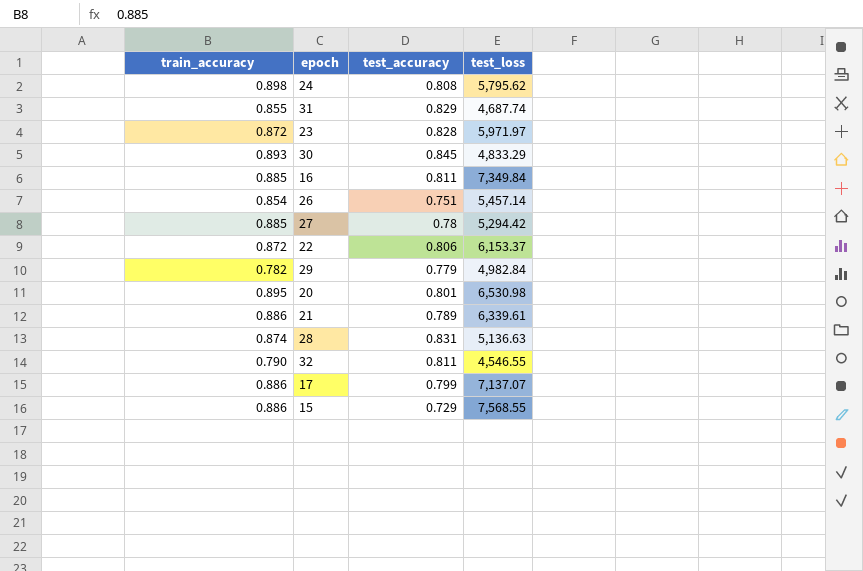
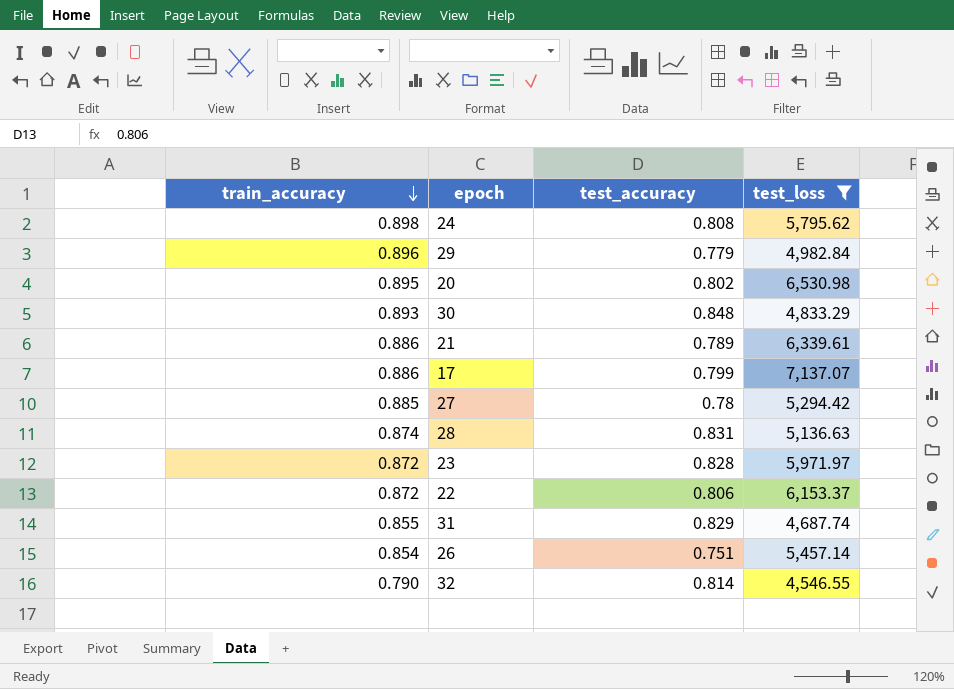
filter: none -> test_loss <= 7,137.07
row order: none -> train_accuracy descending
29 | train_accuracy: 0.782 -> 0.896
20 | test_accuracy: 0.801 -> 0.802
30 | test_accuracy: 0.845 -> 0.848
32 | test_accuracy: 0.811 -> 0.814

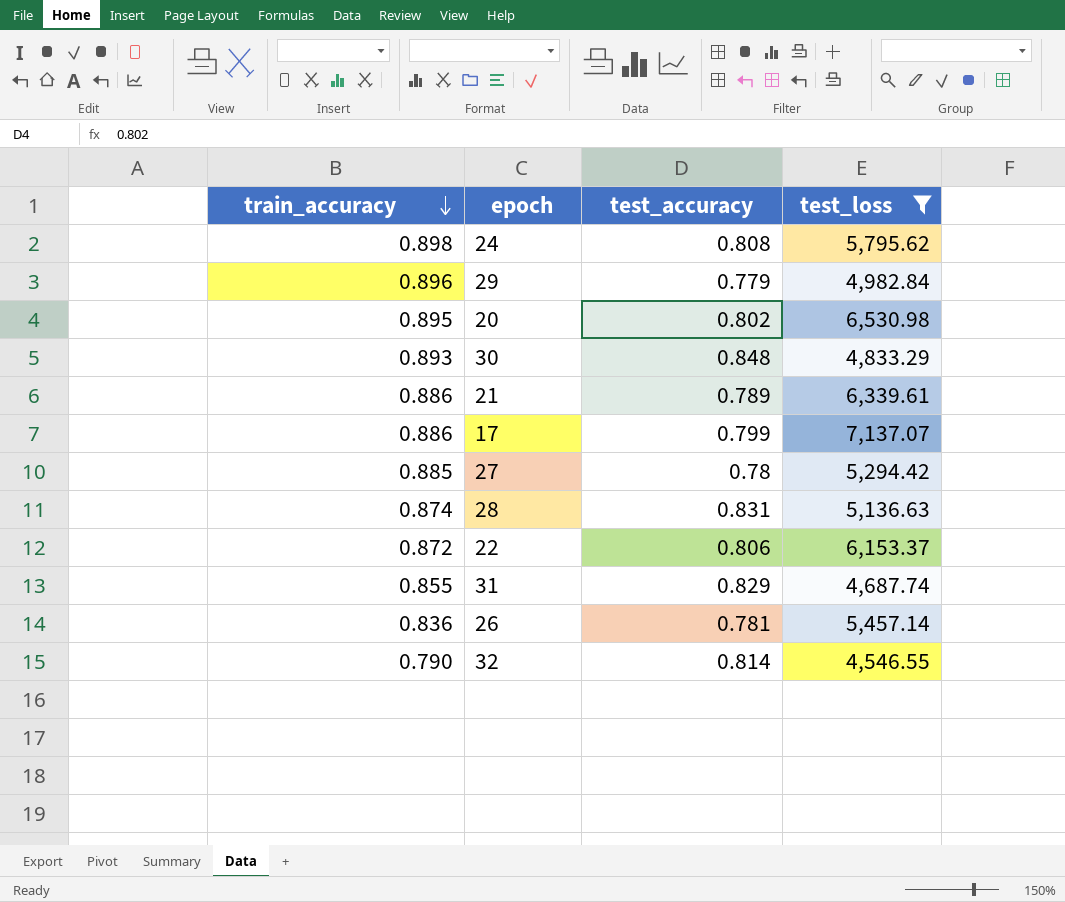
row 23: 0.872 | 0.828 | 5,971.97 -> none
26 | train_accuracy: 0.854 -> 0.836
26 | test_accuracy: 0.751 -> 0.781

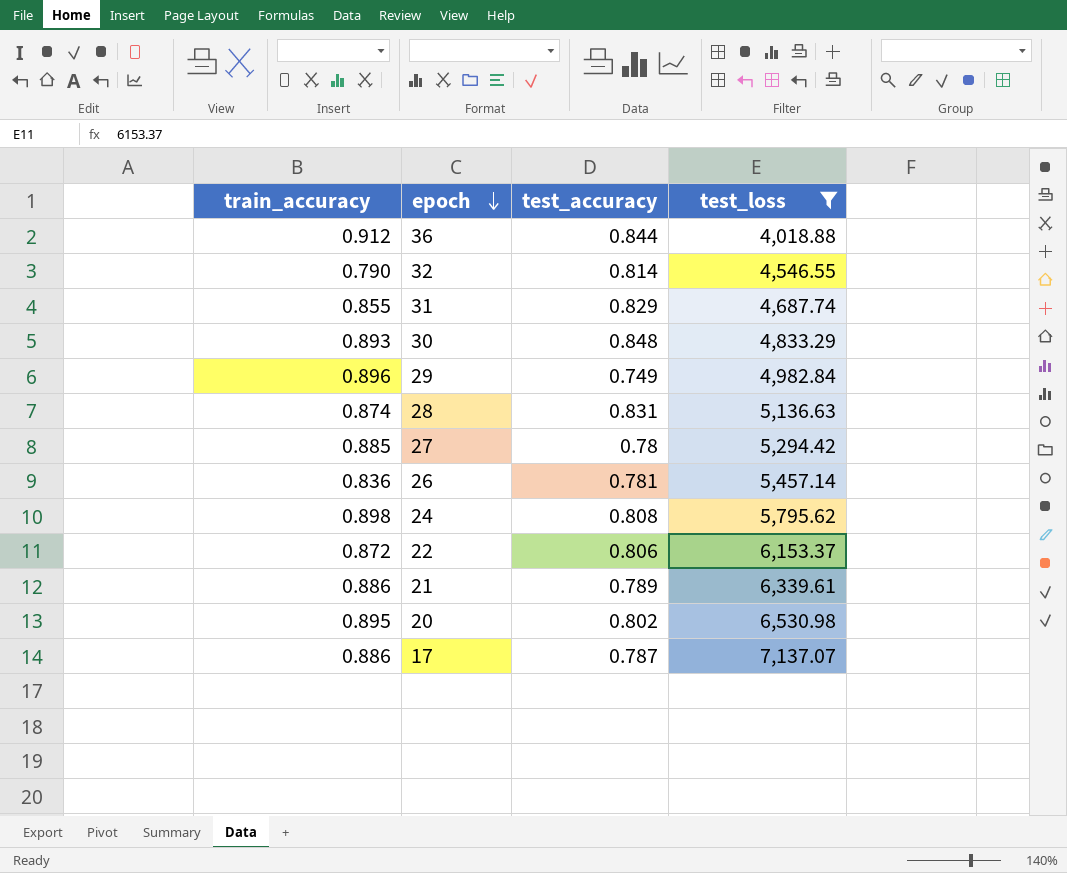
row order: train_accuracy descending -> epoch descending
row 36: none -> 0.912 | 0.844 | 4,018.88
29 | test_accuracy: 0.779 -> 0.749
17 | test_accuracy: 0.799 -> 0.787

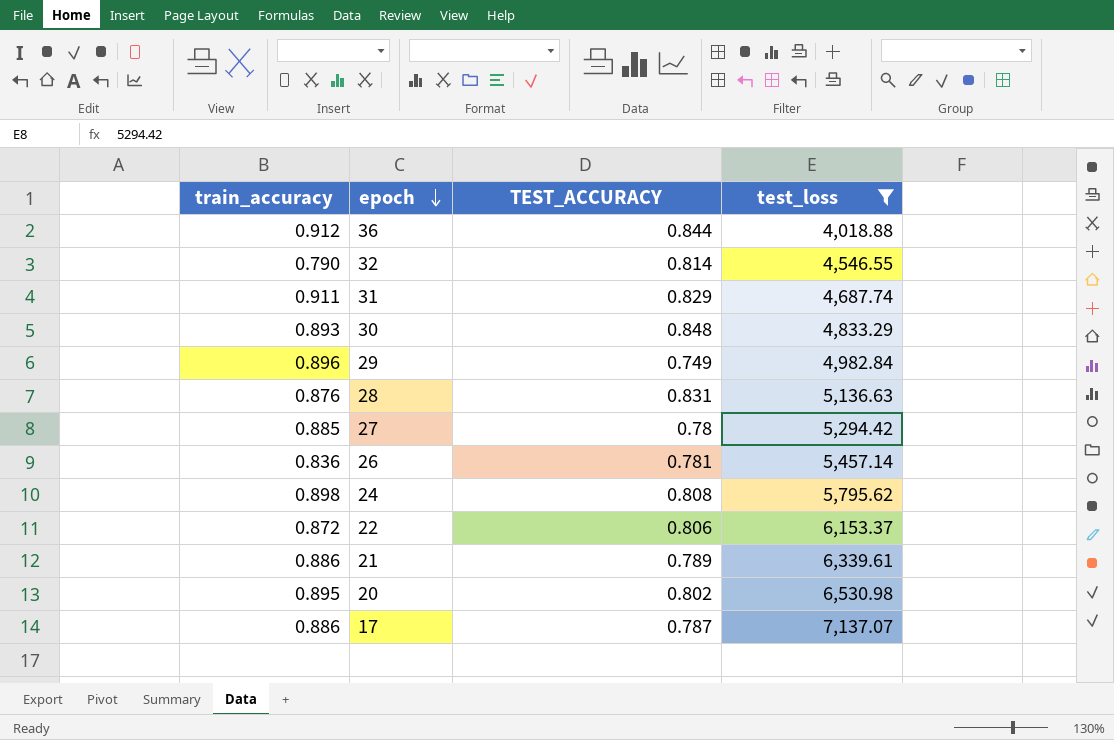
column name: test_accuracy -> TEST_ACCURACY
31 | train_accuracy: 0.855 -> 0.911
28 | train_accuracy: 0.874 -> 0.876

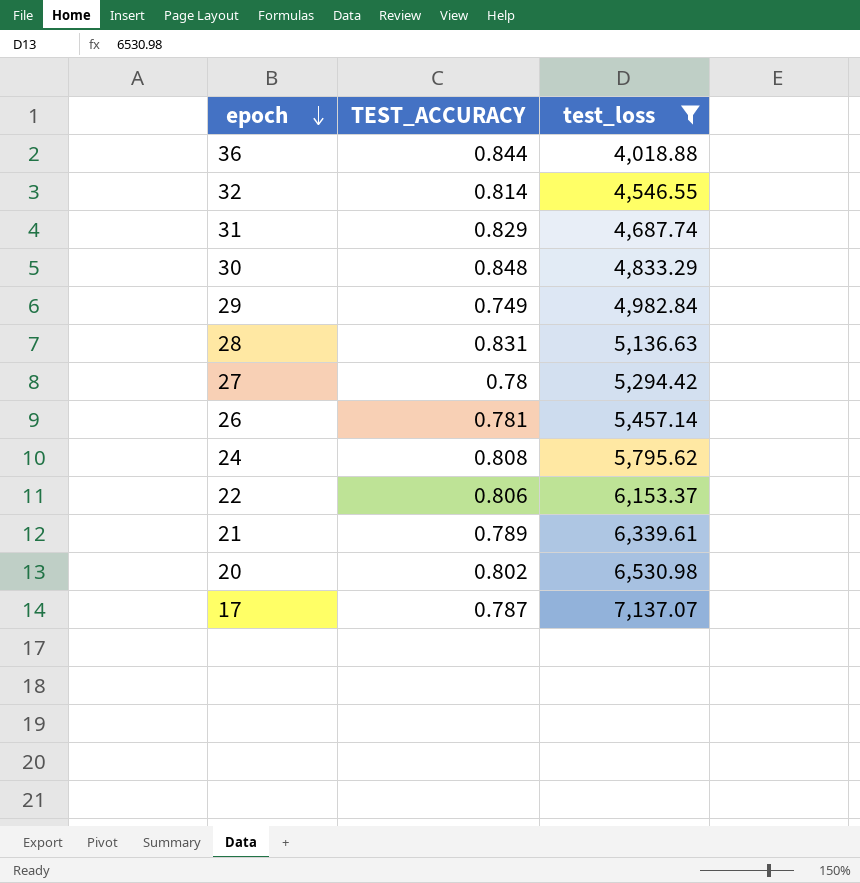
column train_accuracy | position: 1 -> none

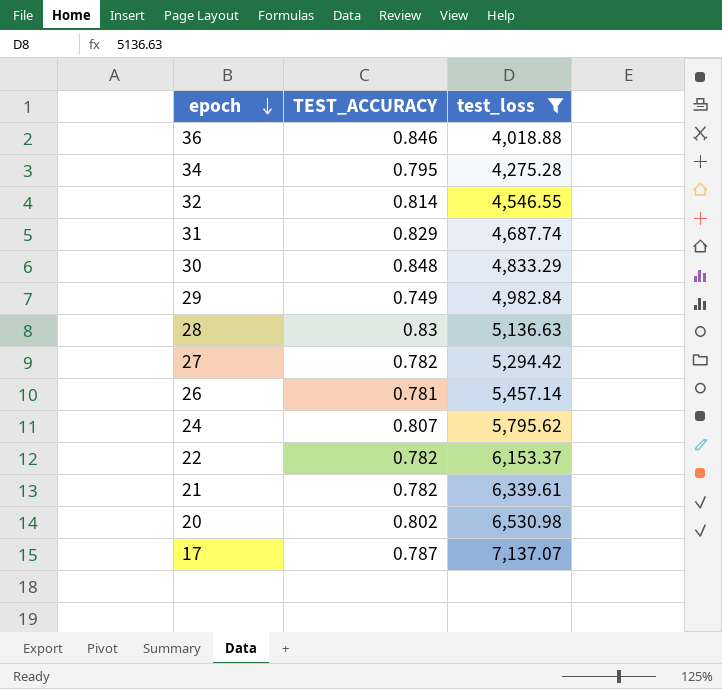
36 | TEST_ACCURACY: 0.844 -> 0.846
row 34: none -> 0.795 | 4,275.28
28 | TEST_ACCURACY: 0.831 -> 0.83
27 | TEST_ACCURACY: 0.78 -> 0.782
24 | TEST_ACCURACY: 0.808 -> 0.807
22 | TEST_ACCURACY: 0.806 -> 0.782
21 | TEST_ACCURACY: 0.789 -> 0.782

